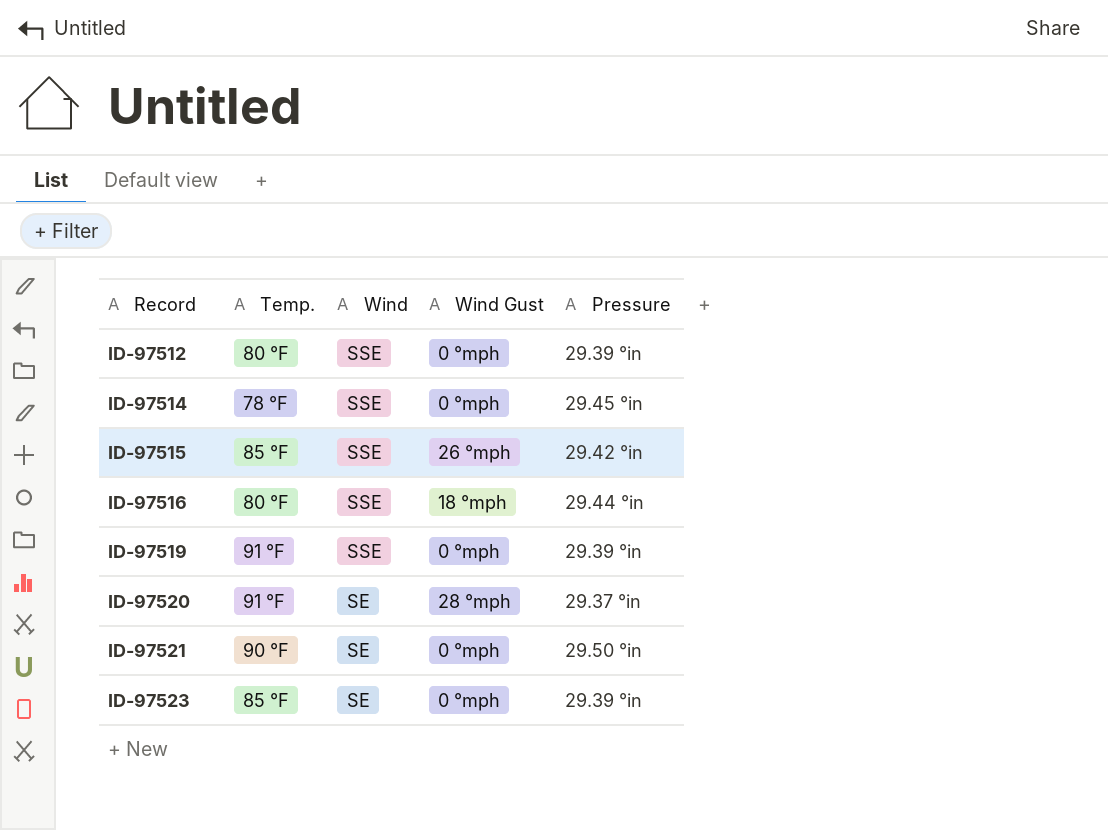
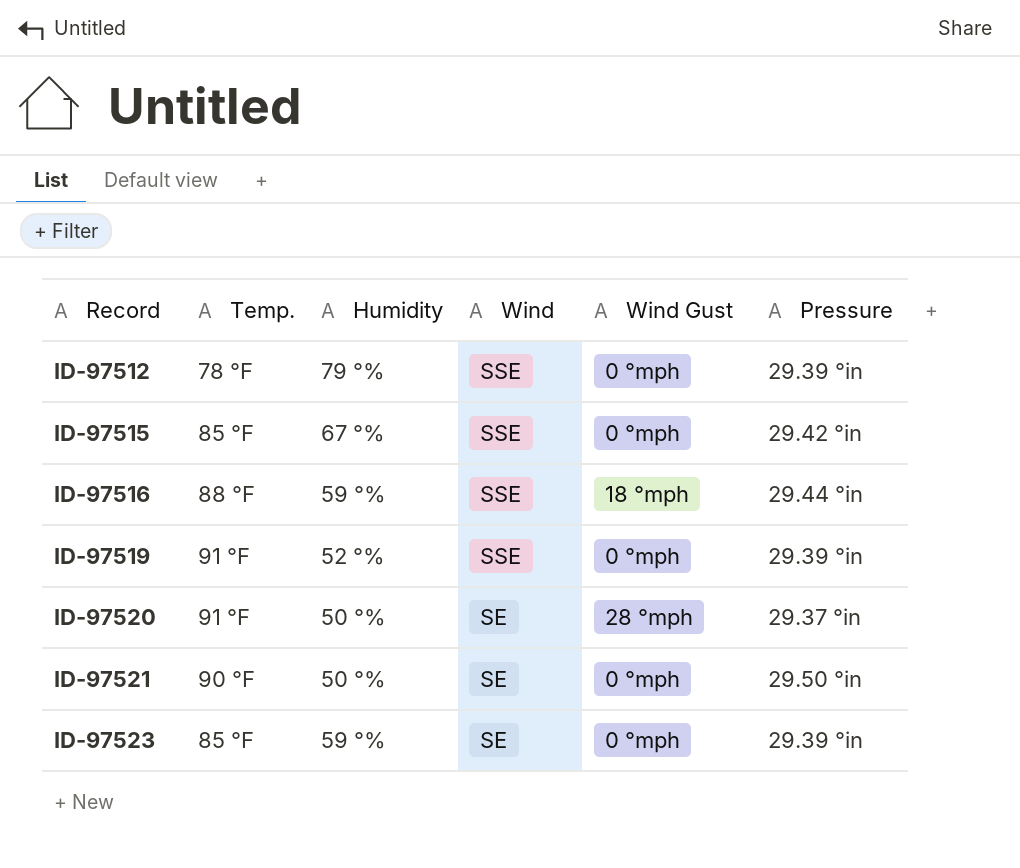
column Humidity | position: none -> 3
row ID-97514: 78 °F | SSE | 0 °mph | 29.45 °in -> none
ID-97512 | Temp.: 80 °F -> 78 °F
ID-97515 | Wind Gust: 26 °mph -> 0 °mph
ID-97516 | Temp.: 80 °F -> 88 °F

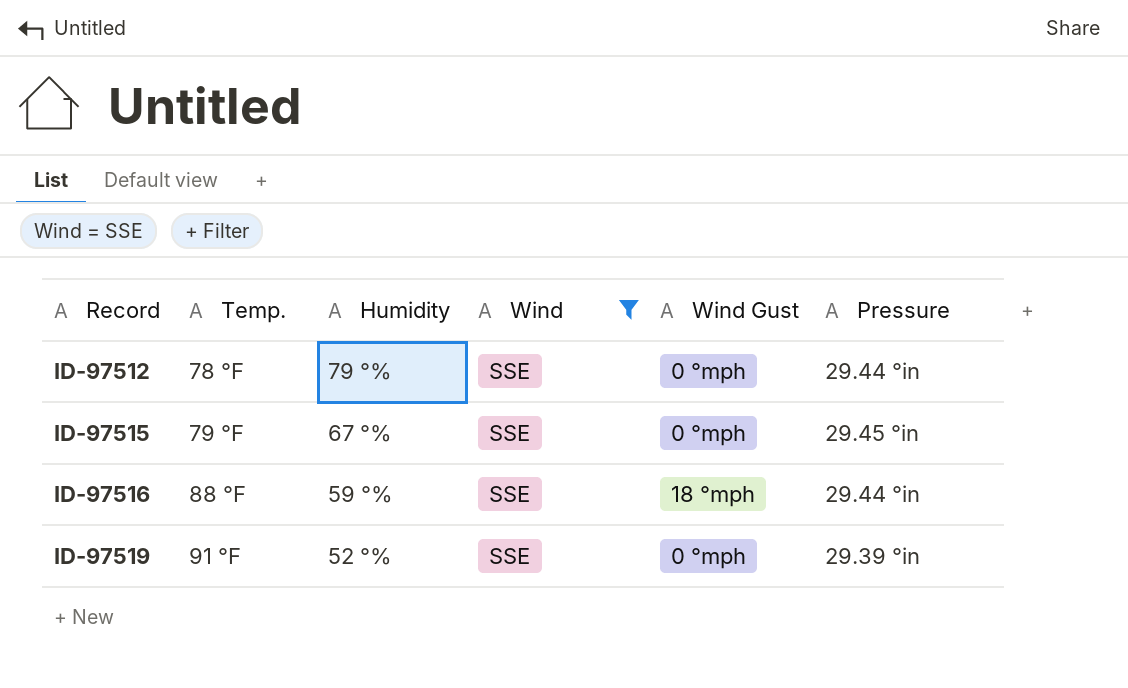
filter: none -> Wind = SSE
ID-97512 | Pressure: 29.39 °in -> 29.44 °in
ID-97515 | Temp.: 85 °F -> 79 °F
ID-97515 | Pressure: 29.42 °in -> 29.45 °in

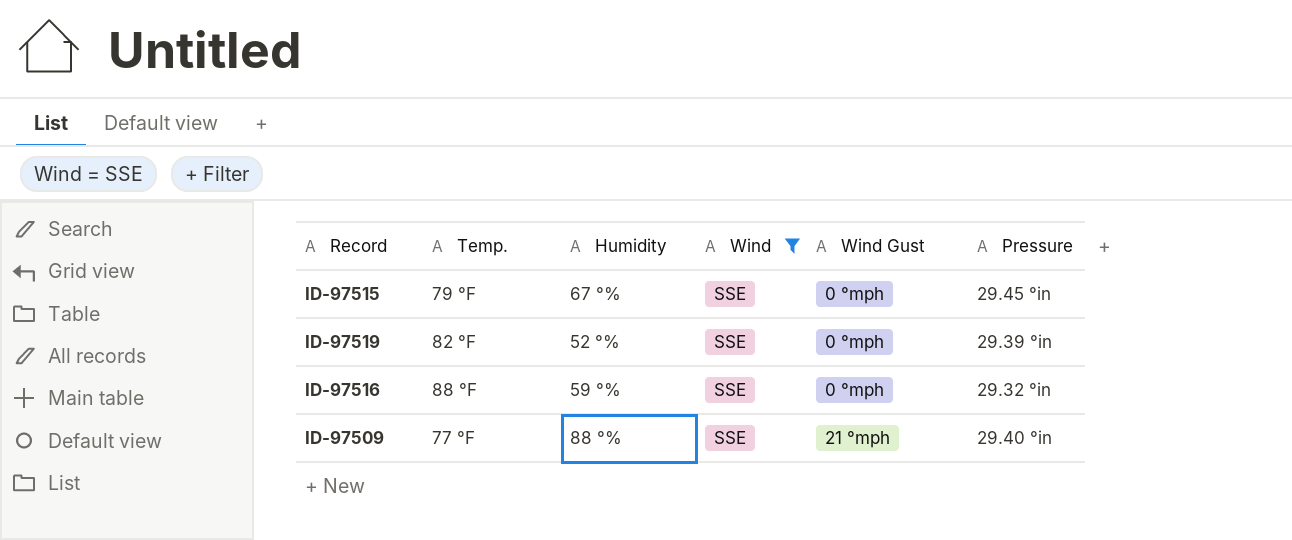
row order: Record ascending -> Wind Gust ascending
row ID-97512: 78 °F | 79 °% | SSE | 0 °mph | 29.44 °in -> none
ID-97519 | Temp.: 91 °F -> 82 °F
ID-97516 | Wind Gust: 18 °mph -> 0 °mph
ID-97516 | Pressure: 29.44 °in -> 29.32 °in
row ID-97509: none -> 77 °F | 88 °% | SSE | 21 °mph | 29.40 °in

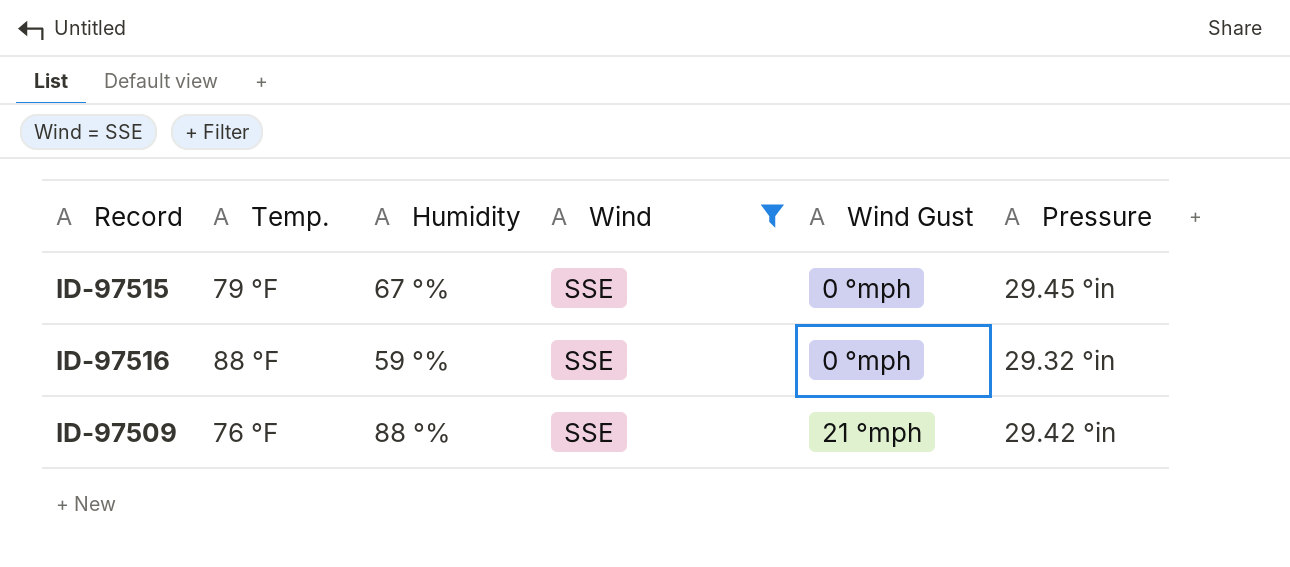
row ID-97519: 82 °F | 52 °% | SSE | 0 °mph | 29.39 °in -> none
ID-97509 | Temp.: 77 °F -> 76 °F
ID-97509 | Pressure: 29.40 °in -> 29.42 °in

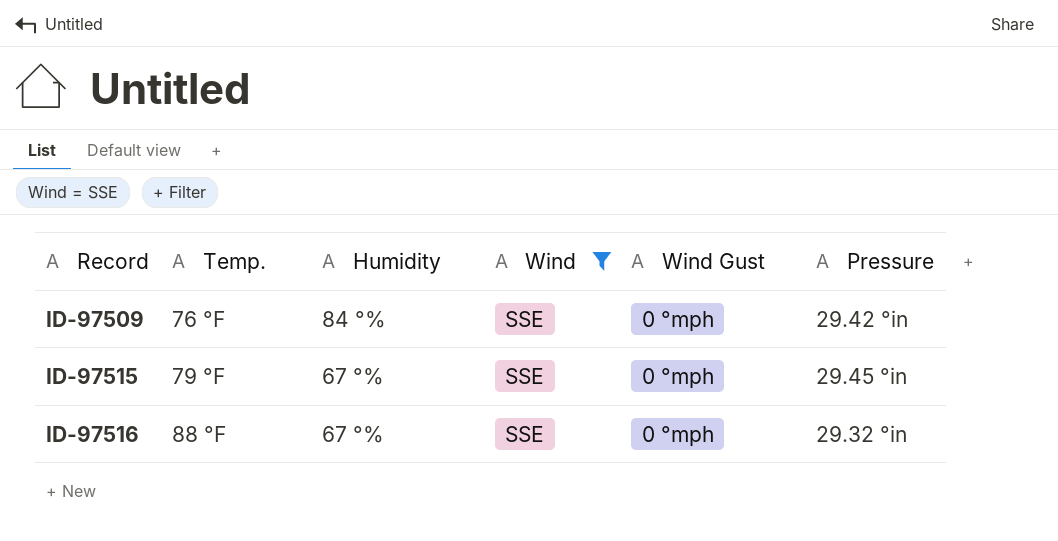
row order: Wind Gust ascending -> Record ascending
ID-97509 | Humidity: 88 °% -> 84 °%
ID-97509 | Wind Gust: 21 °mph -> 0 °mph
ID-97516 | Humidity: 59 °% -> 67 °%

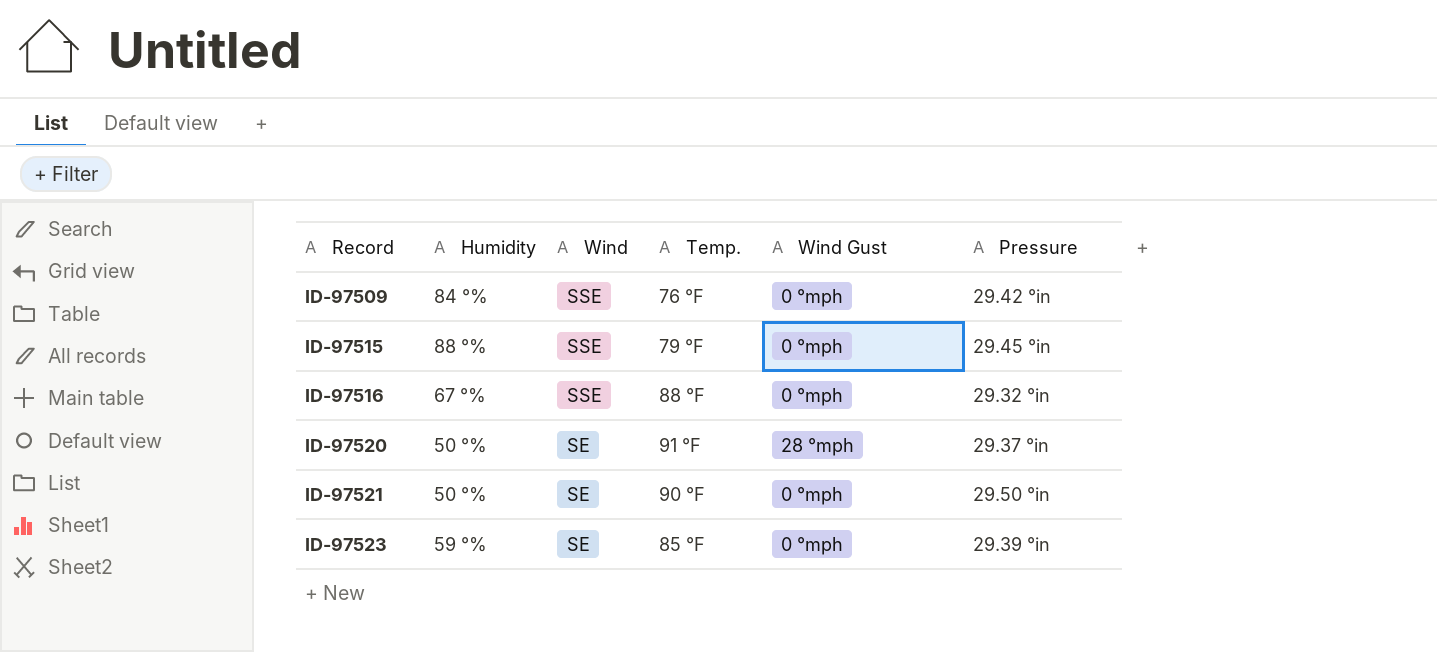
filter: Wind = SSE -> none
column Temp. | position: 2 -> 4
ID-97515 | Humidity: 67 °% -> 88 °%

